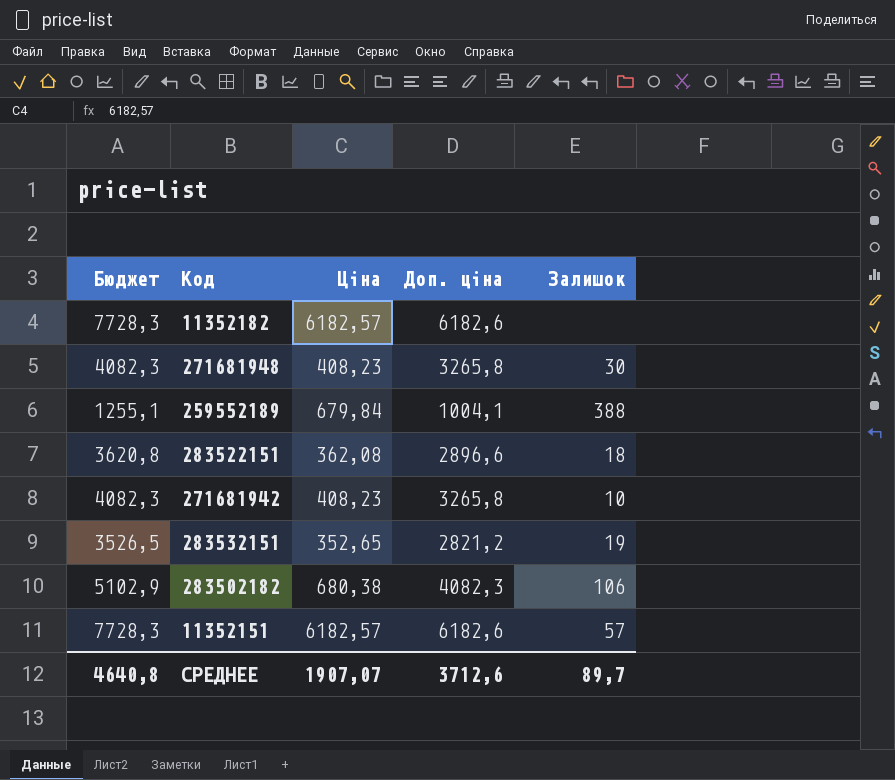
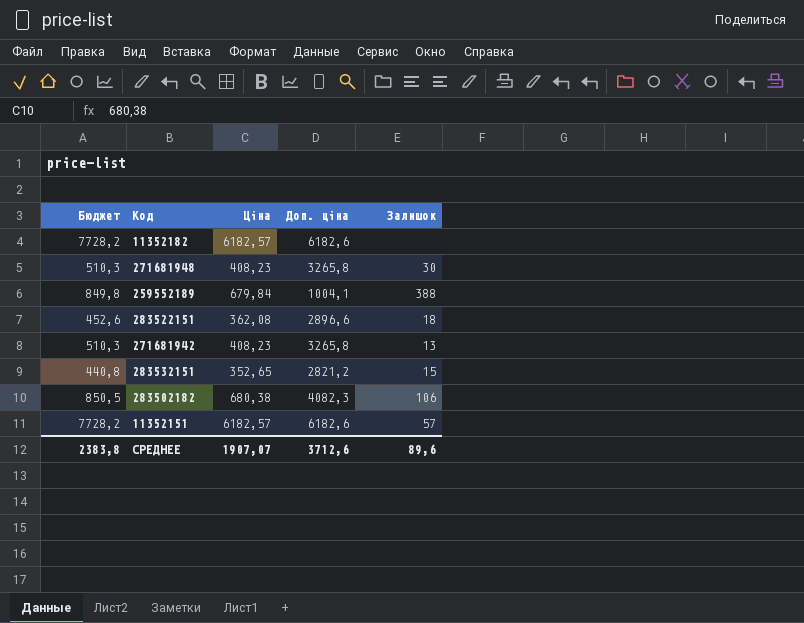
column Бюджет | formula: [Доп. ціна] * 1,25 -> [Ціна] * 1,25
271681942 | Залишок: 10 -> 13
283532151 | Залишок: 19 -> 15
СРЕДНЕЕ | Бюджет: 4640,8 -> 2383,8
СРЕДНЕЕ | Залишок: 89,7 -> 89,6

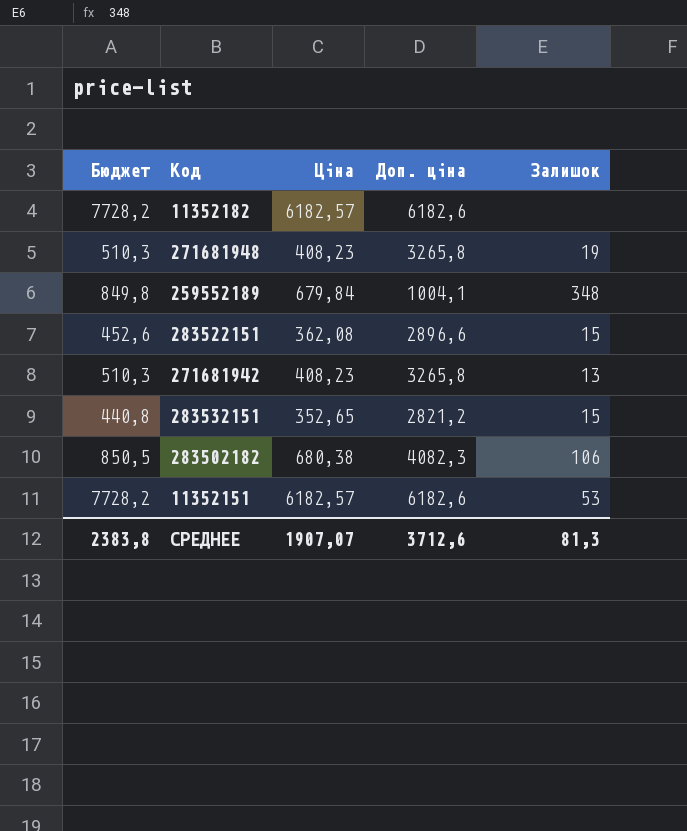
271681948 | Залишок: 30 -> 19
259552189 | Залишок: 388 -> 348
283522151 | Залишок: 18 -> 15
11352151 | Залишок: 57 -> 53
СРЕДНЕЕ | Залишок: 89,6 -> 81,3

